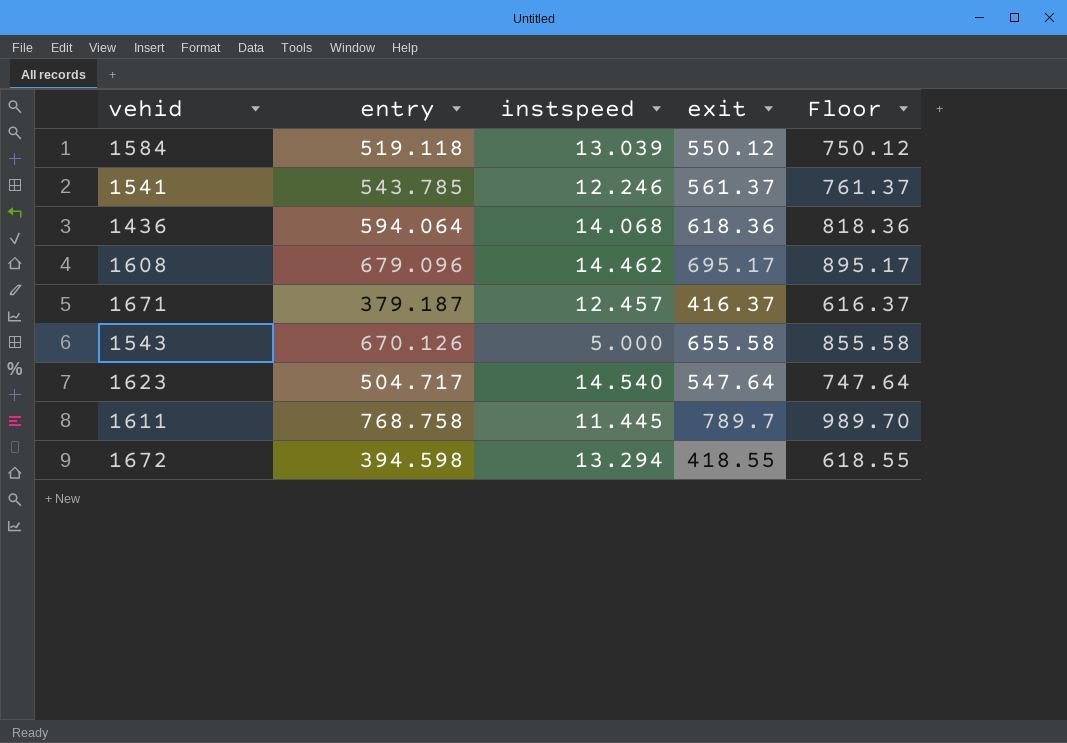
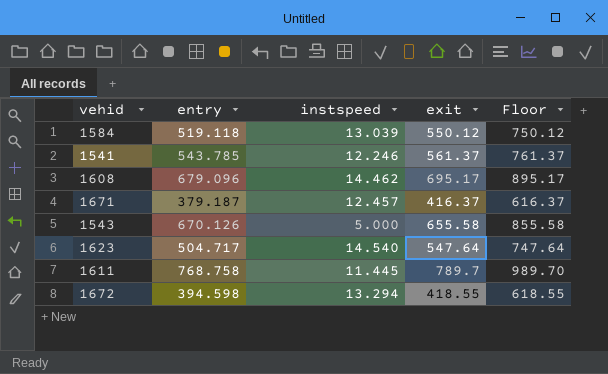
row 1436: 594.064 | 14.068 | 618.36 | 818.36 -> none

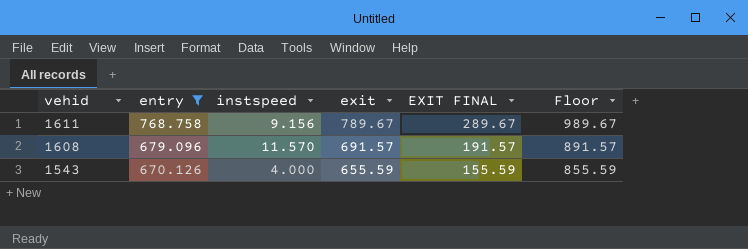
filter: none -> entry >= 670.126
row order: none -> vehid descending
column EXIT FINAL | formula: none -> [exit] - 500
1611 | instspeed: 11.445 -> 9.156
1611 | exit: 789.7 -> 789.67
1611 | Floor: 989.70 -> 989.67
1608 | instspeed: 14.462 -> 11.570
1608 | exit: 695.17 -> 691.57
1608 | Floor: 895.17 -> 891.57
1543 | instspeed: 5.000 -> 4.000
1543 | exit: 655.58 -> 655.59
1543 | Floor: 855.58 -> 855.59

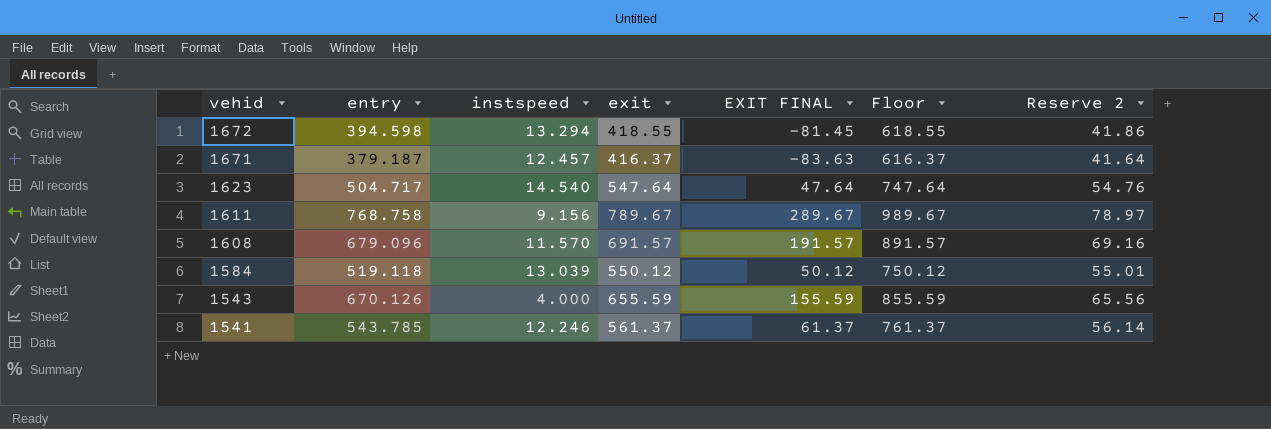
filter: entry >= 670.126 -> none
column Reserve 2 | formula: none -> [exit] * 0.1

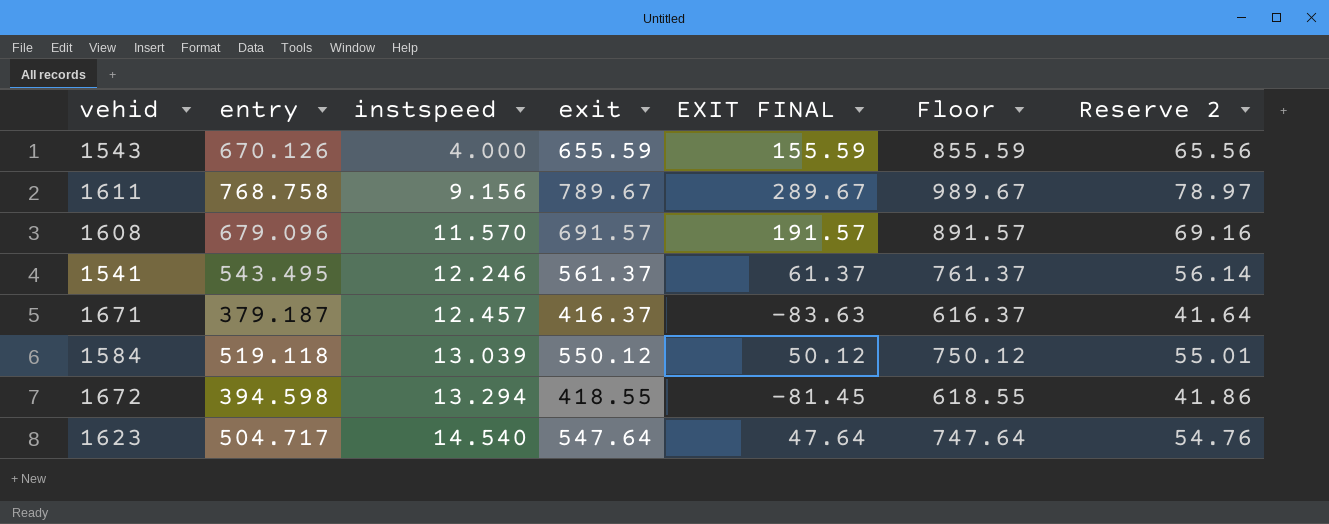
row order: vehid descending -> instspeed ascending
1541 | entry: 543.785 -> 543.495

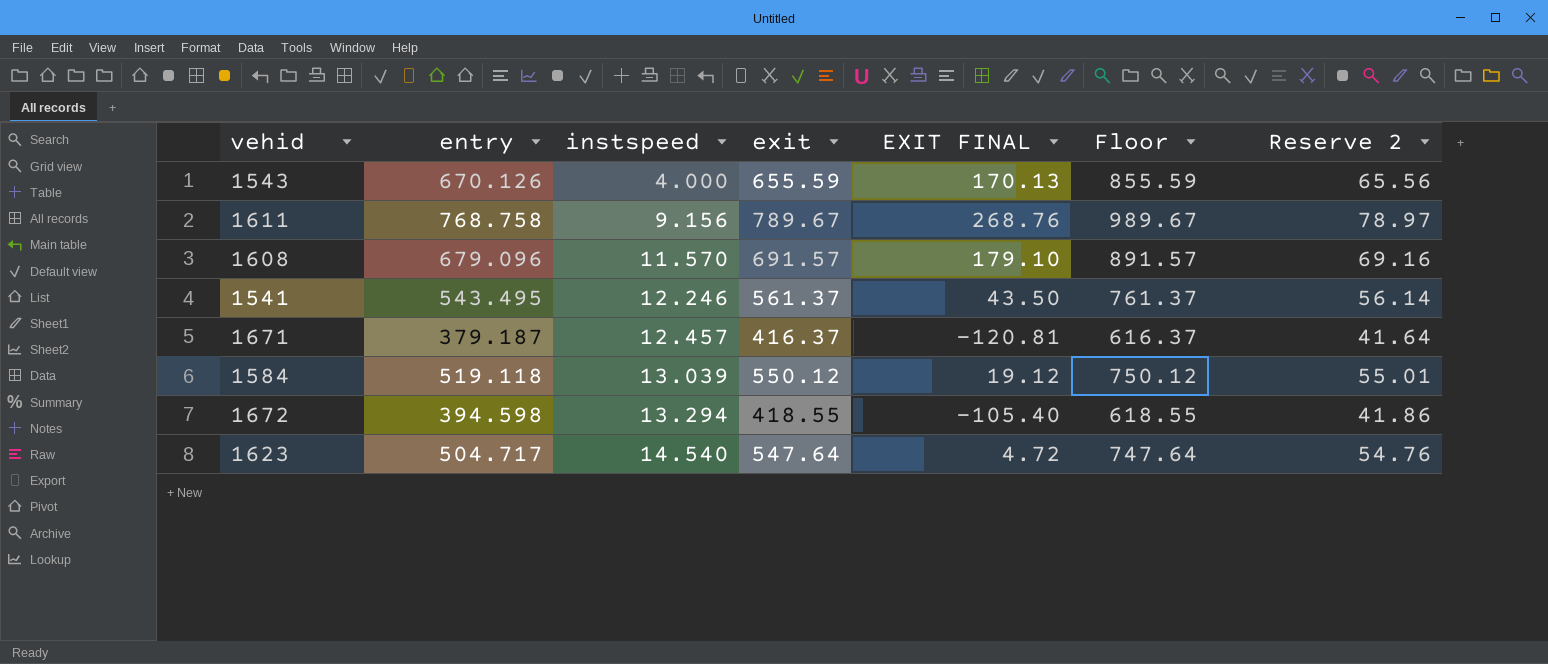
column EXIT FINAL | formula: [exit] - 500 -> [entry] - 500

